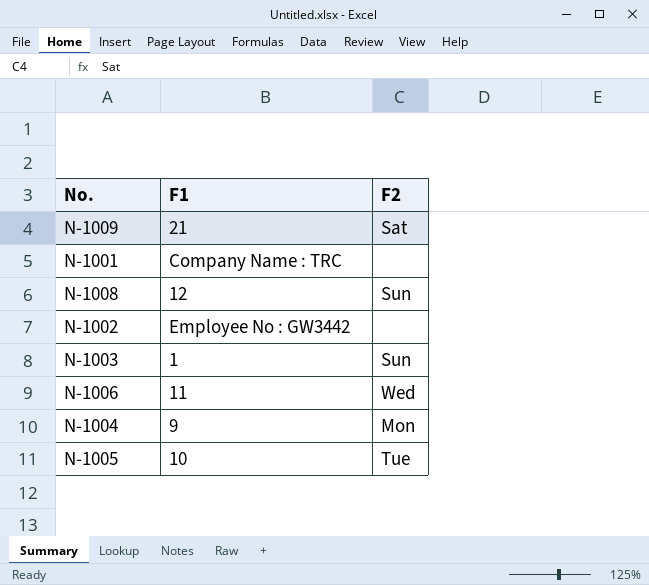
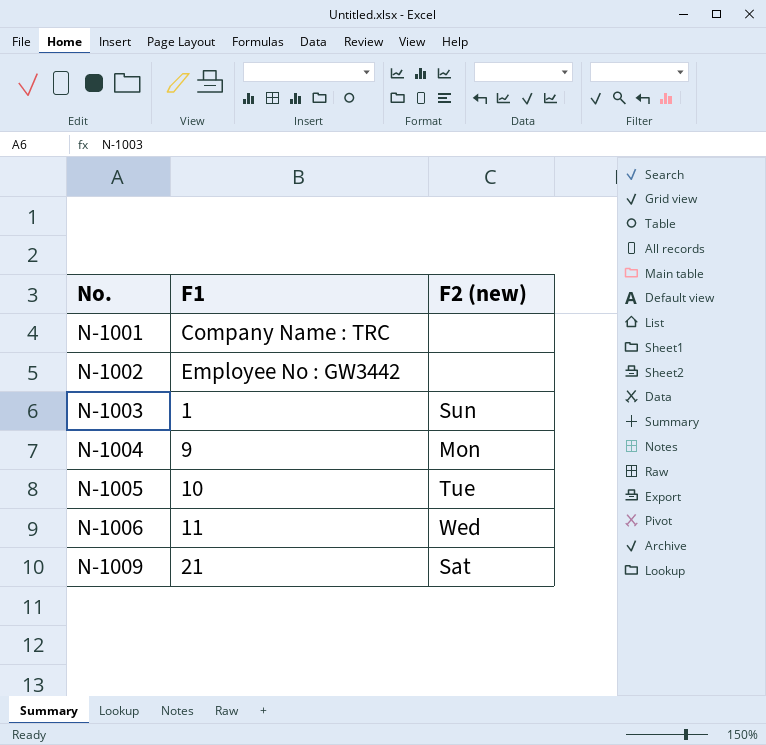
row order: none -> No. ascending
column name: F2 -> F2 (new)
row N-1008: 12 | Sun -> none

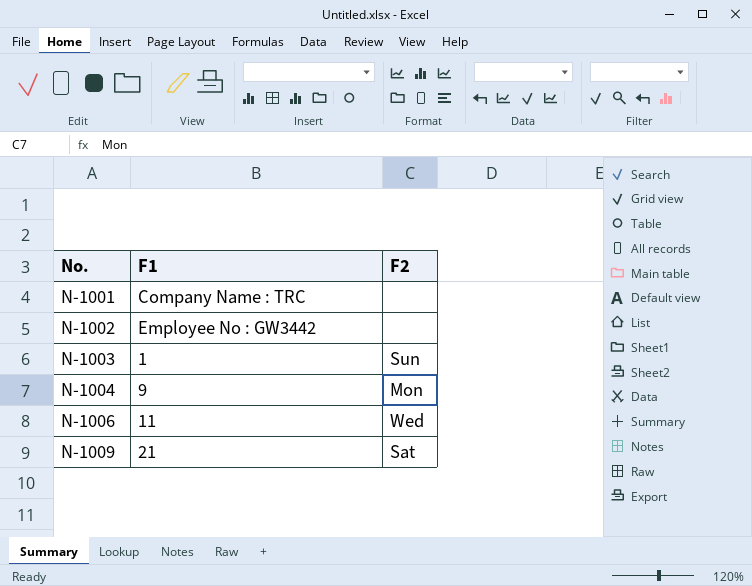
column name: F2 (new) -> F2
row N-1005: 10 | Tue -> none

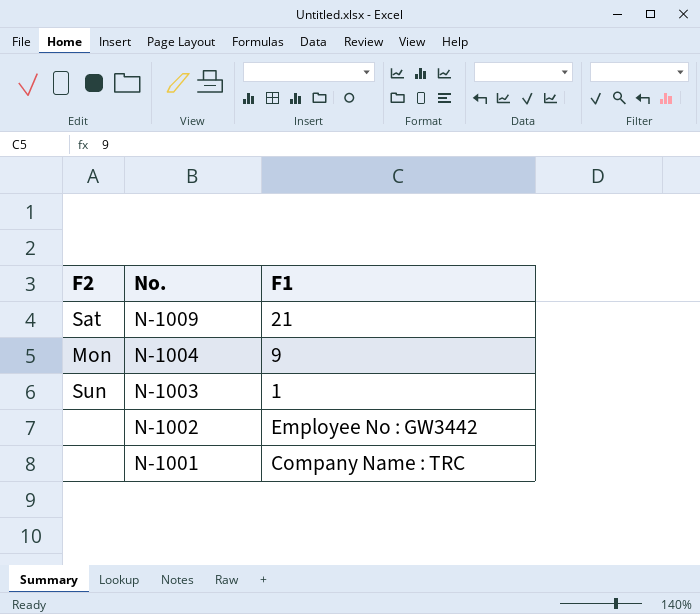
row order: No. ascending -> No. descending
column F2 | position: 3 -> 1
row N-1006: 11 | Wed -> none

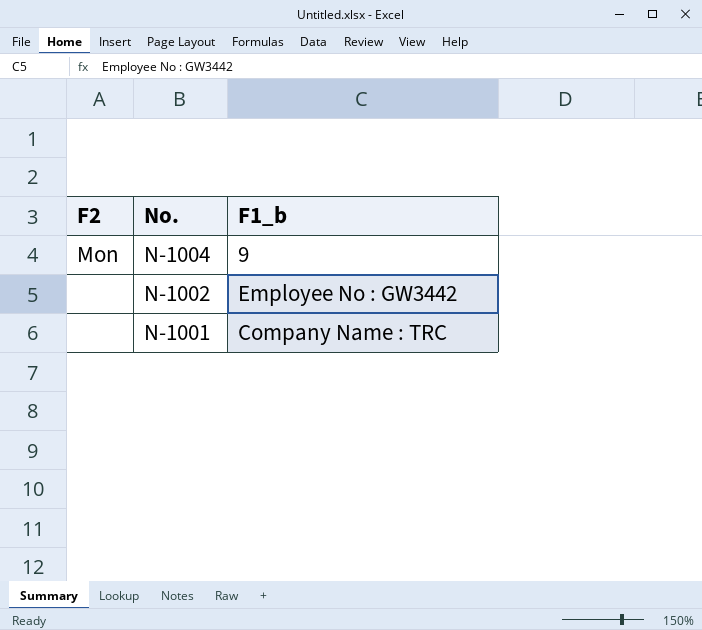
column name: F1 -> F1_b
row N-1009: Sat | 21 -> none
row N-1003: Sun | 1 -> none

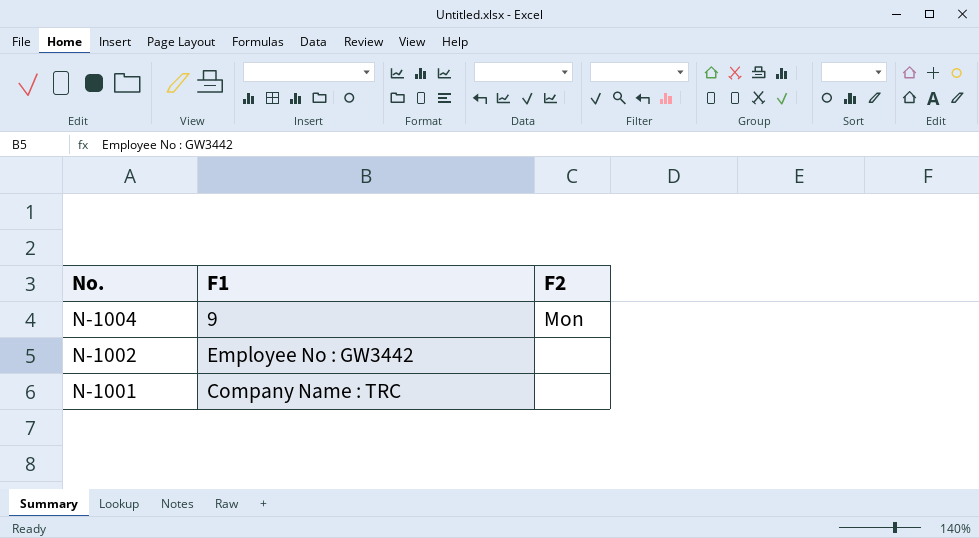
column name: F1_b -> F1
column F2 | position: 1 -> 3

